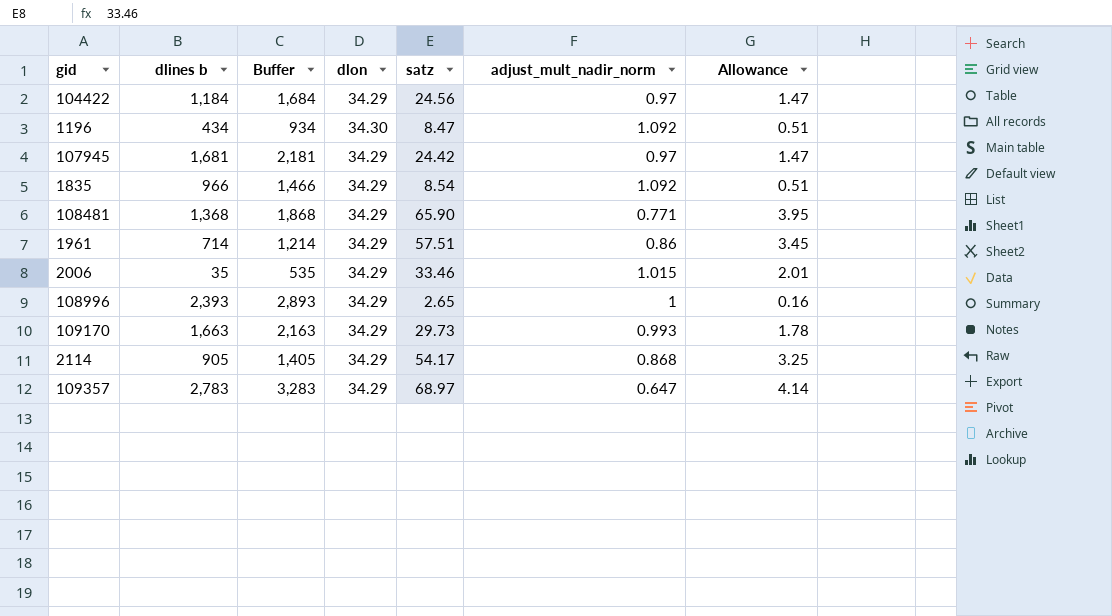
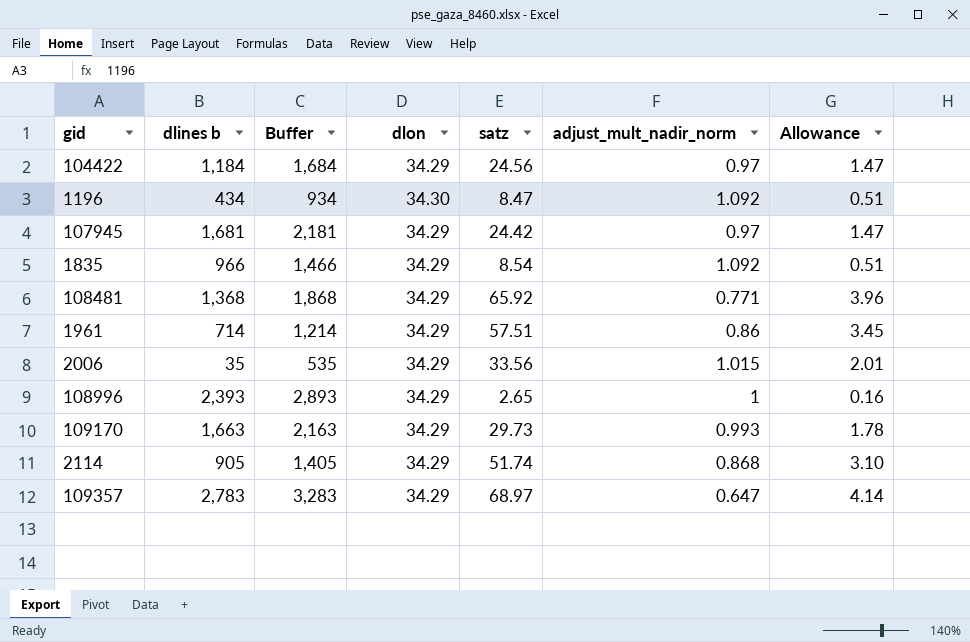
108481 | satz: 65.90 -> 65.92
108481 | Allowance: 3.95 -> 3.96
2006 | satz: 33.46 -> 33.56
2114 | satz: 54.17 -> 51.74
2114 | Allowance: 3.25 -> 3.10

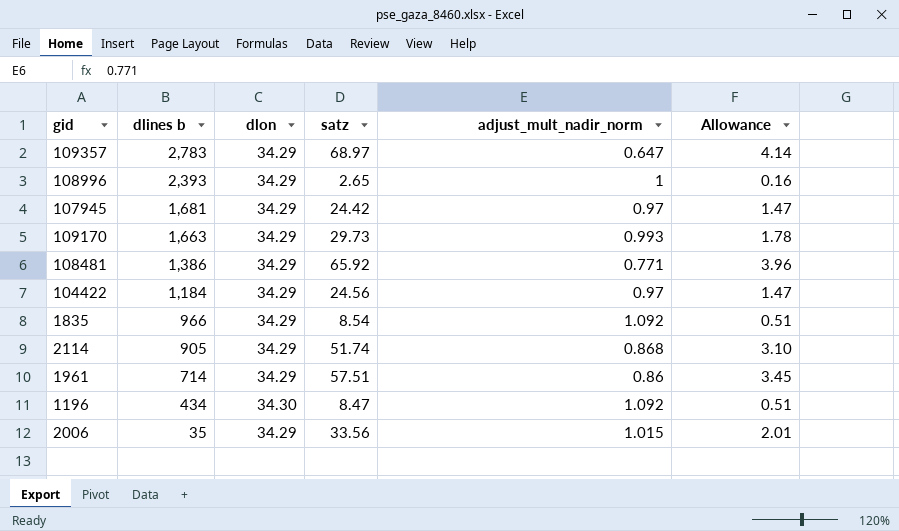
row order: none -> dlines b descending
column Buffer | formula: [dlines b] + 500 -> none
108481 | dlines b: 1,368 -> 1,386

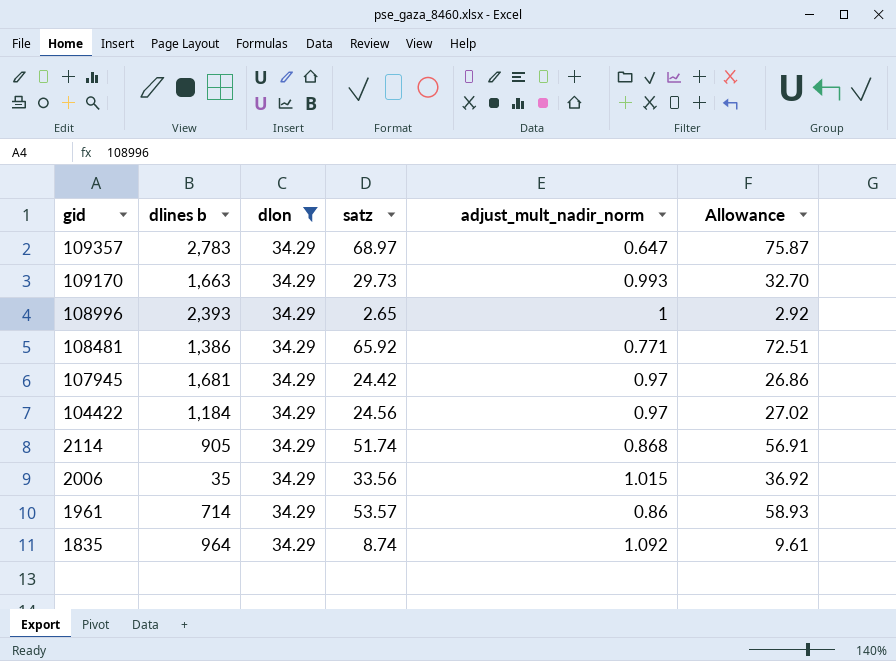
filter: none -> dlon = 34.29
row order: dlines b descending -> gid descending
column Allowance | formula: [satz] * 0.06 -> [satz] * 1.1
1961 | satz: 57.51 -> 53.57
1835 | dlines b: 966 -> 964
1835 | satz: 8.54 -> 8.74

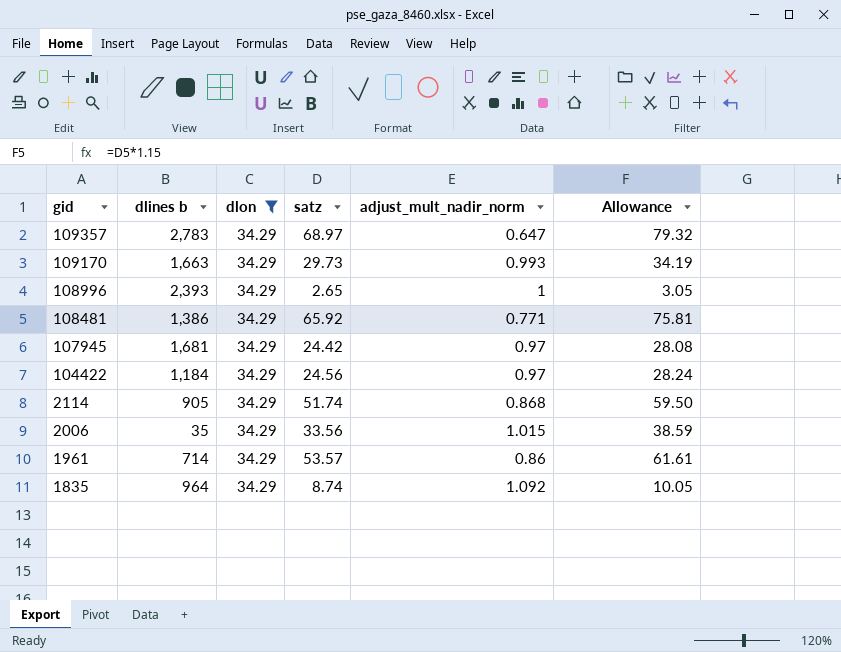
column Allowance | formula: [satz] * 1.1 -> [satz] * 1.15

